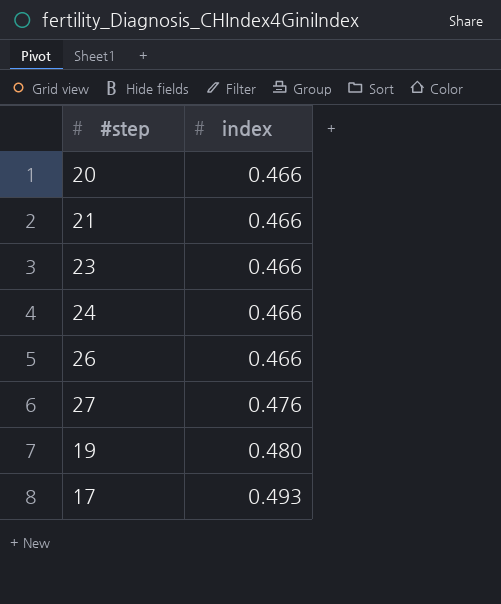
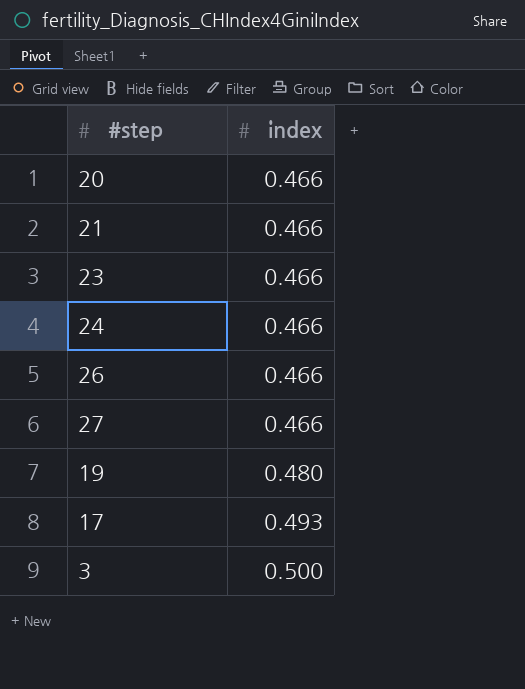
27 | index: 0.476 -> 0.466
row 3: none -> 0.500

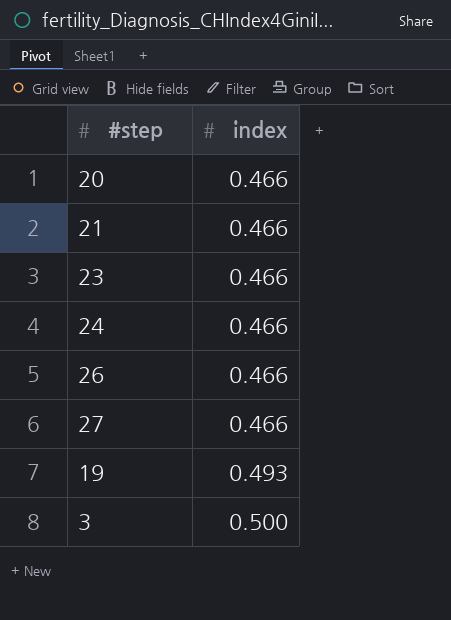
row 17: 0.493 -> none
19 | index: 0.480 -> 0.493

